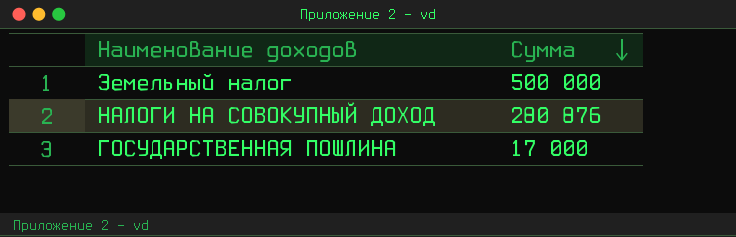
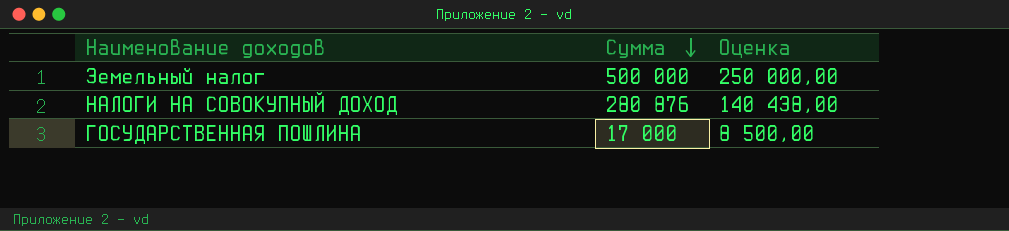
column Оценка | formula: none -> [Сумма] * 0,5

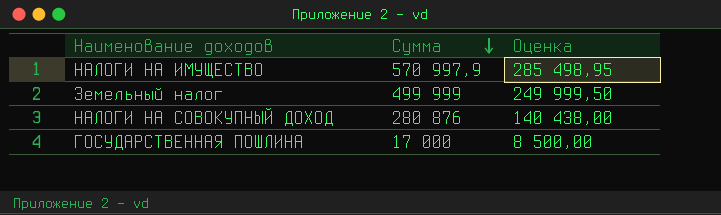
row НАЛОГИ НА ИМУЩЕСТВО: none -> 570 997,9 | 285 498,95
Земельный налог | Сумма: 500 000 -> 499 999
Земельный налог | Оценка: 250 000,00 -> 249 999,50

